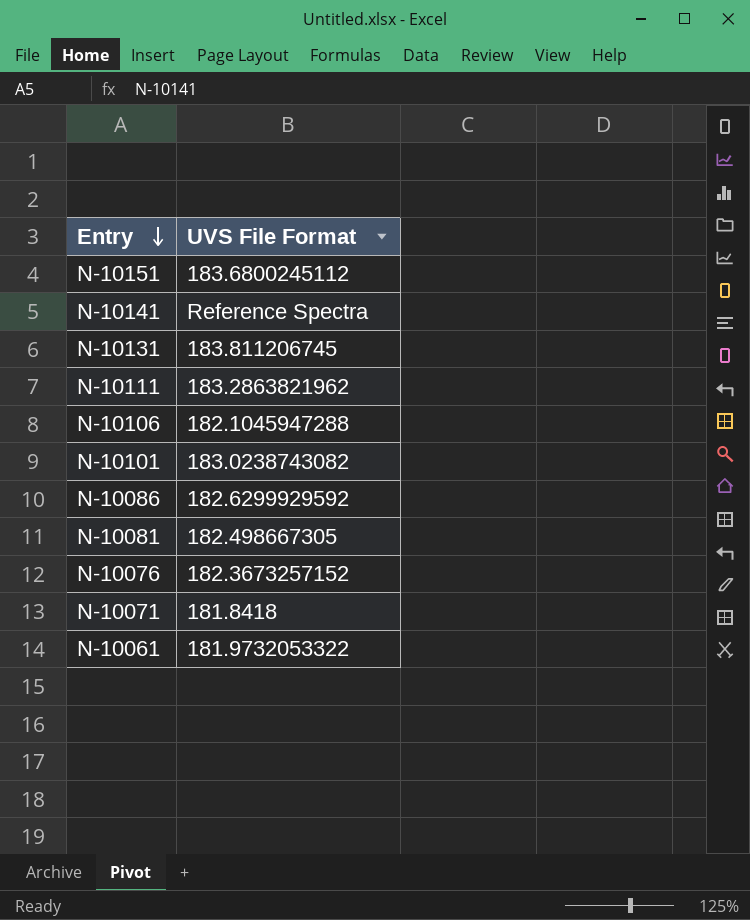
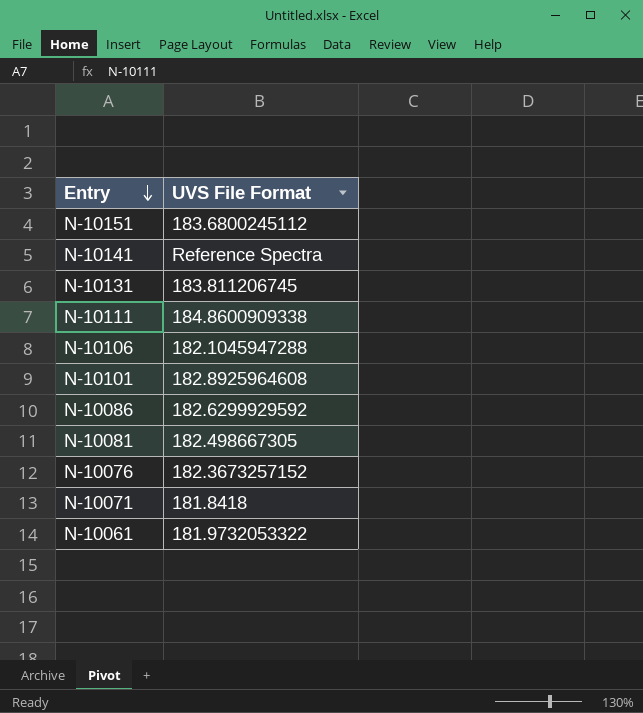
N-10111 | UVS File Format: 183.2863821962 -> 184.8600909338
N-10101 | UVS File Format: 183.0238743082 -> 182.8925964608

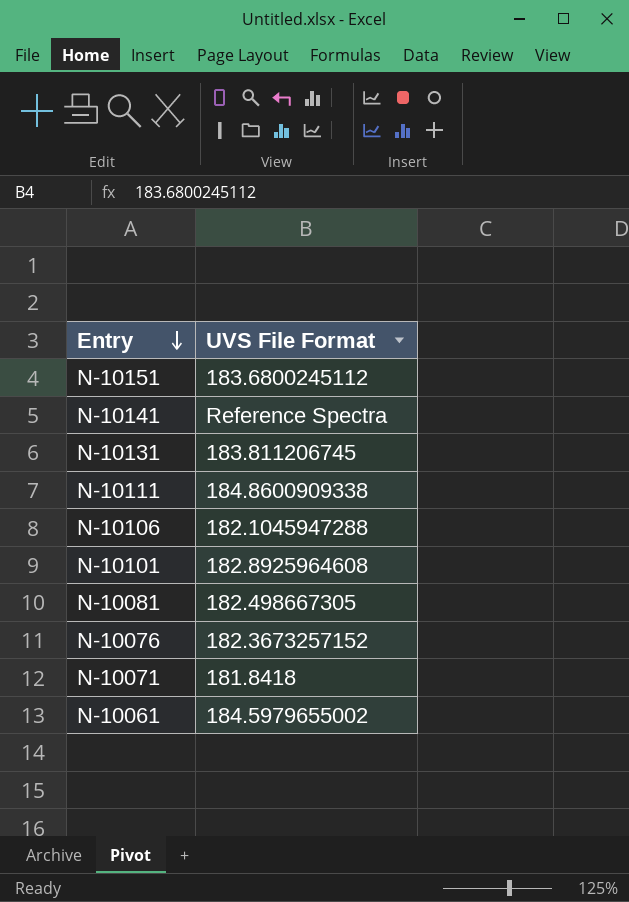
row N-10086: 182.6299929592 -> none
N-10061 | UVS File Format: 181.9732053322 -> 184.5979655002

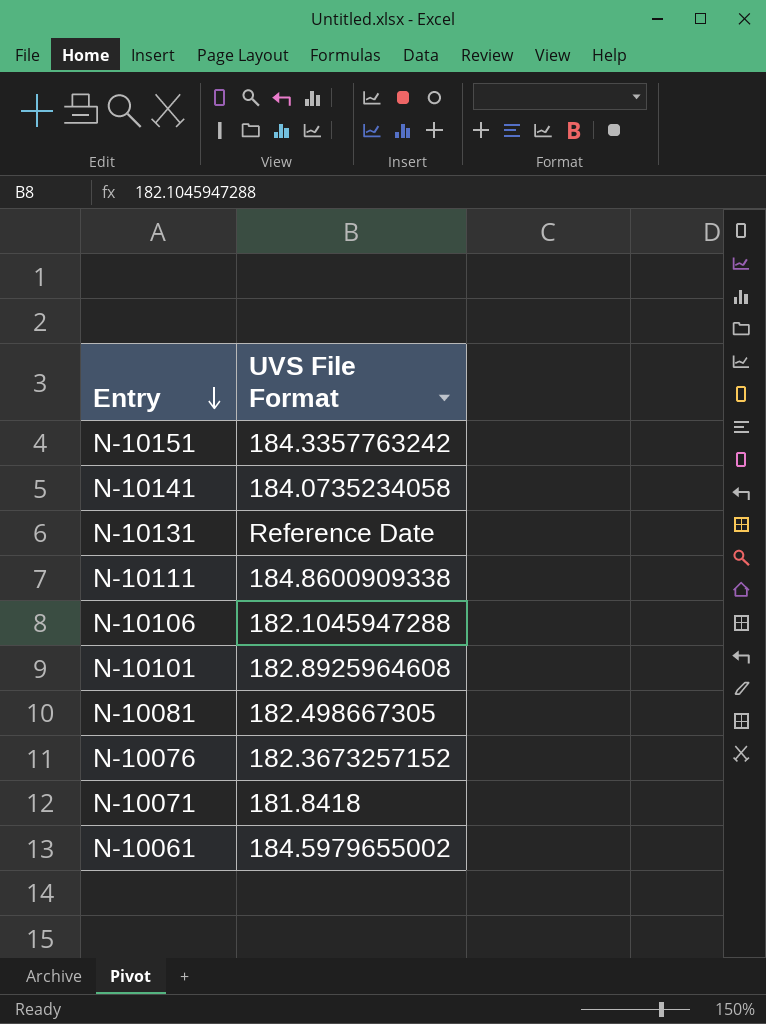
N-10151 | UVS File Format: 183.6800245112 -> 184.3357763242
N-10141 | UVS File Format: Reference Spectra -> 184.0735234058
N-10131 | UVS File Format: 183.811206745 -> Reference Date

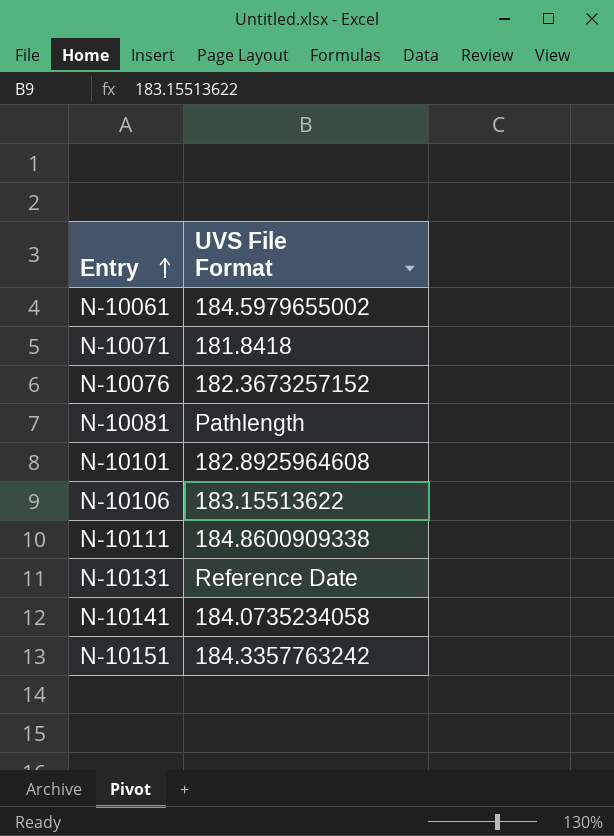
row order: Entry descending -> Entry ascending
N-10081 | UVS File Format: 182.498667305 -> Pathlength
N-10106 | UVS File Format: 182.1045947288 -> 183.15513622

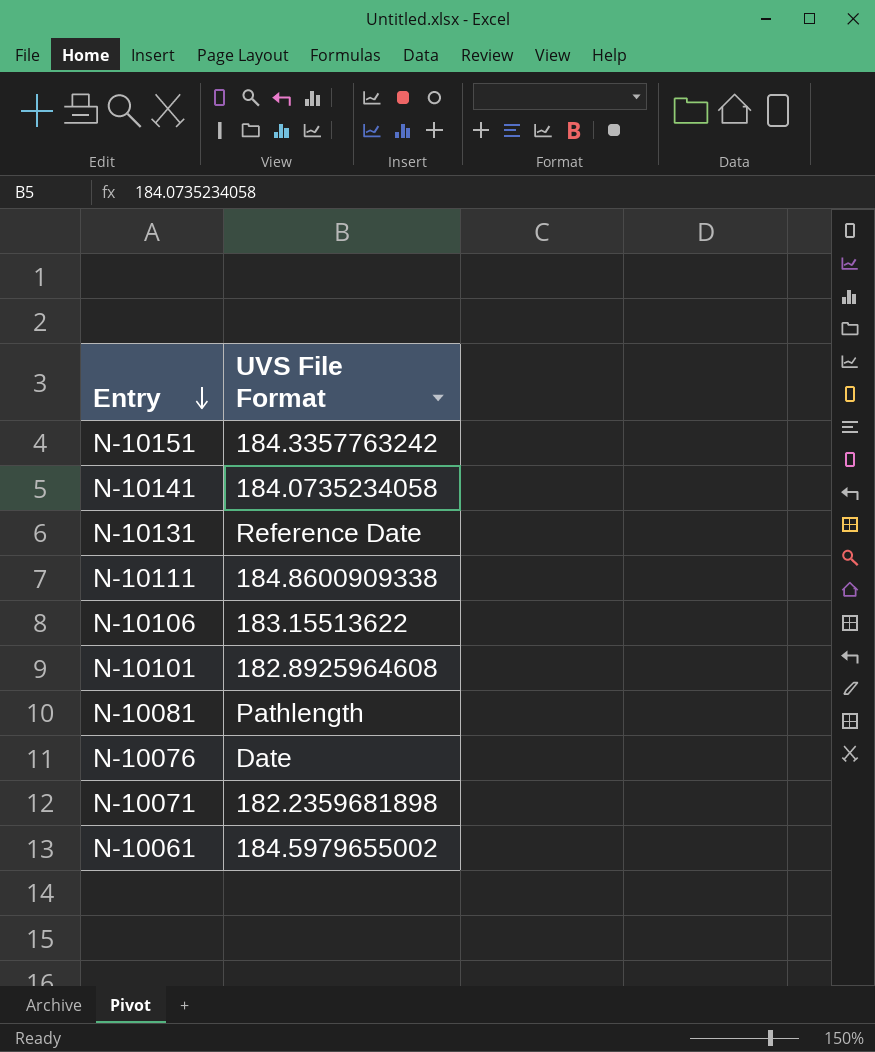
row order: Entry ascending -> Entry descending
N-10076 | UVS File Format: 182.3673257152 -> Date
N-10071 | UVS File Format: 181.8418 -> 182.2359681898

